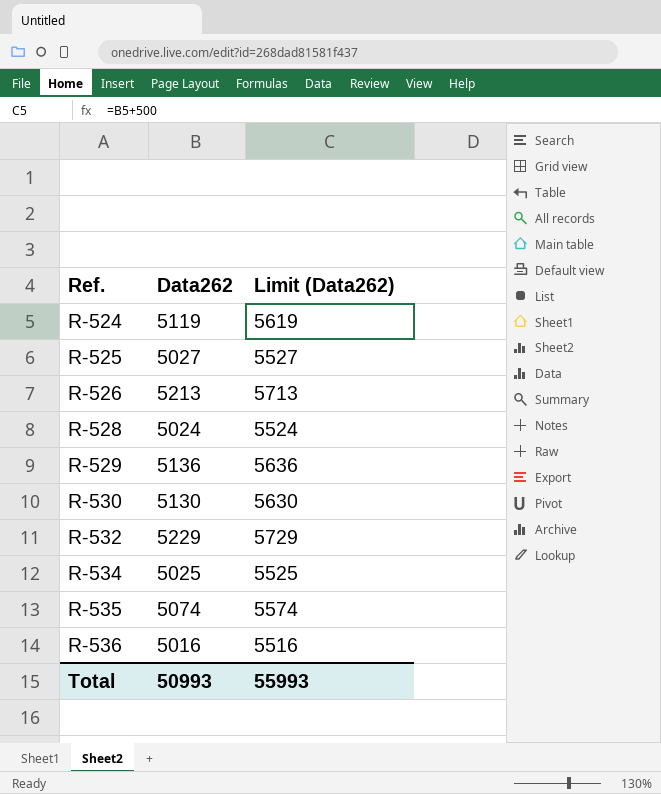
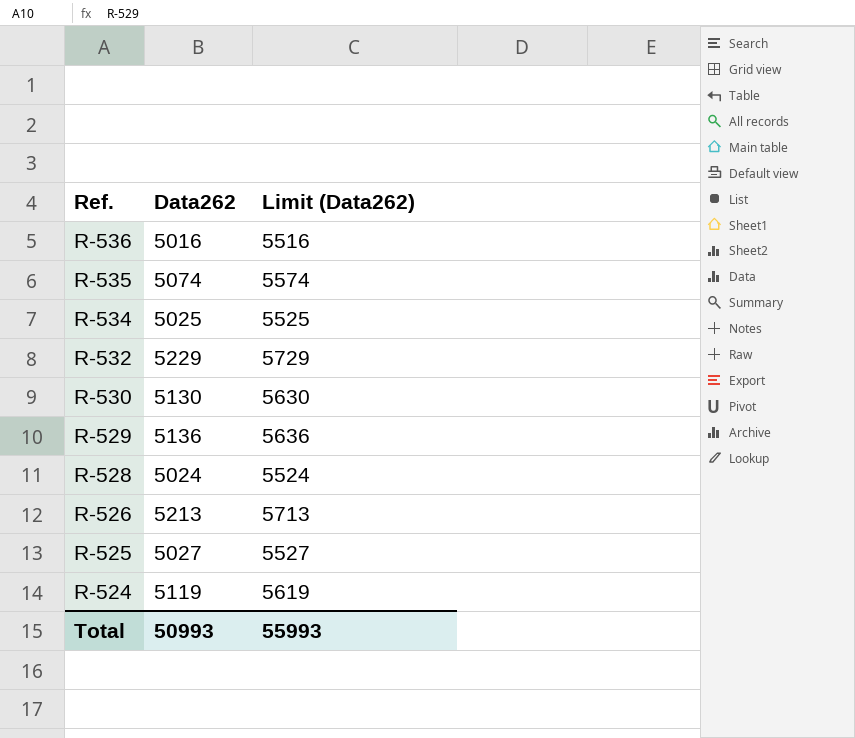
row order: Ref. ascending -> Ref. descending

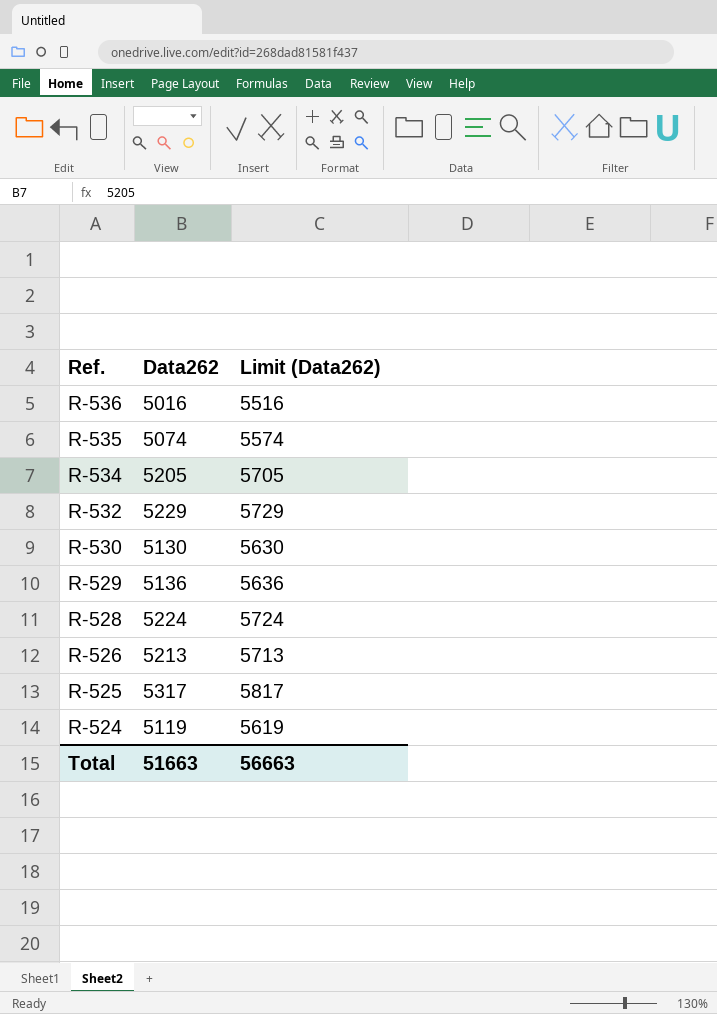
R-534 | Data262: 5025 -> 5205
R-534 | Limit (Data262): 5525 -> 5705
R-528 | Data262: 5024 -> 5224
R-528 | Limit (Data262): 5524 -> 5724
R-525 | Data262: 5027 -> 5317
R-525 | Limit (Data262): 5527 -> 5817
Total | Data262: 50993 -> 51663
Total | Limit (Data262): 55993 -> 56663

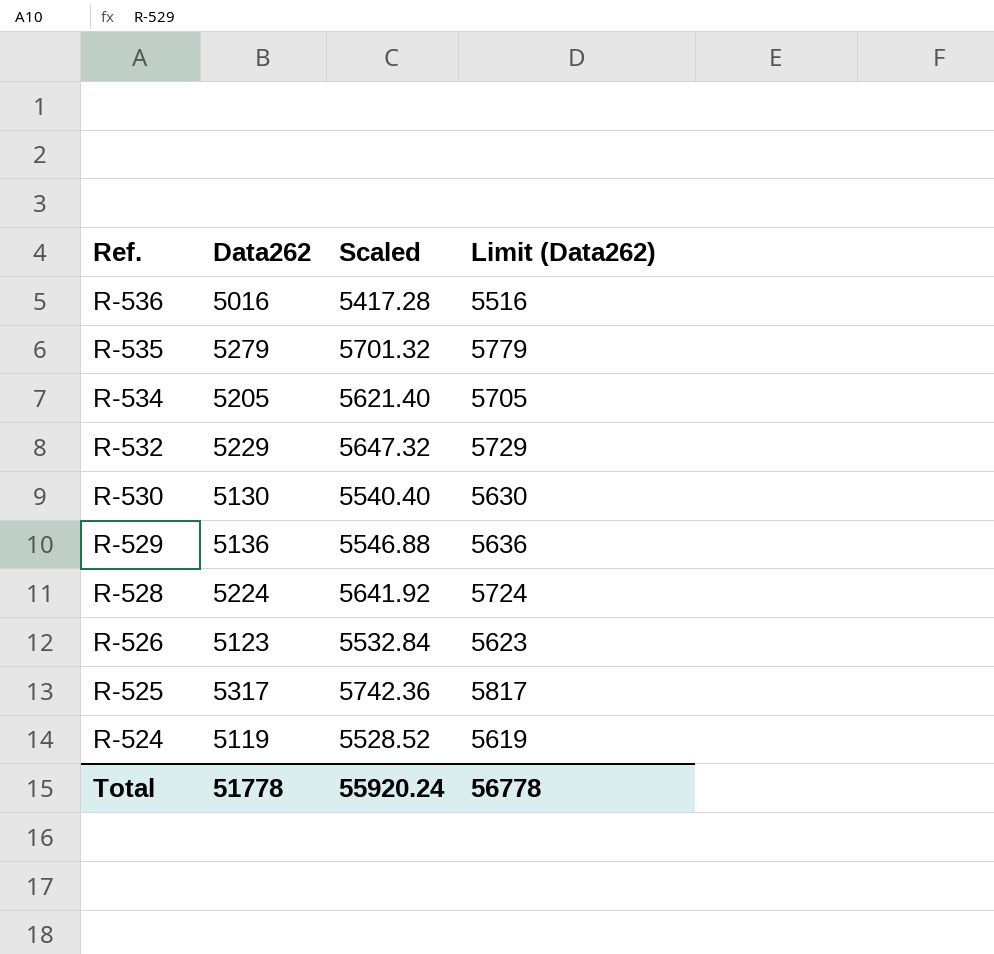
column Scaled | formula: none -> [Data262] * 1.08
R-535 | Data262: 5074 -> 5279
R-535 | Limit (Data262): 5574 -> 5779
R-526 | Data262: 5213 -> 5123
R-526 | Limit (Data262): 5713 -> 5623
Total | Data262: 51663 -> 51778
Total | Limit (Data262): 56663 -> 56778

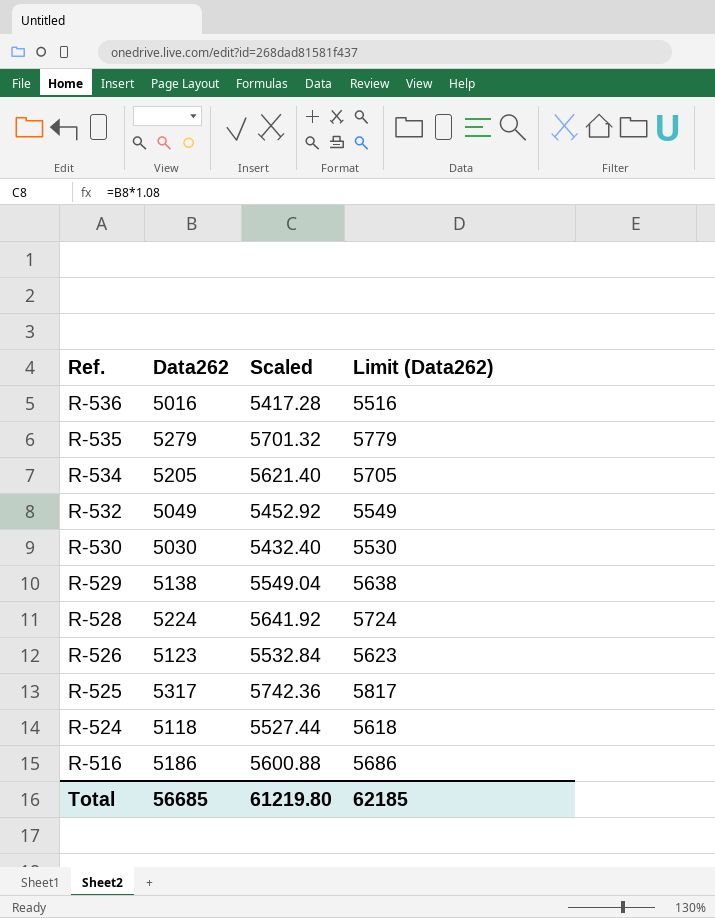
R-532 | Data262: 5229 -> 5049
R-532 | Scaled: 5647.32 -> 5452.92
R-532 | Limit (Data262): 5729 -> 5549
R-530 | Data262: 5130 -> 5030
R-530 | Scaled: 5540.40 -> 5432.40
R-530 | Limit (Data262): 5630 -> 5530
R-529 | Data262: 5136 -> 5138
R-529 | Scaled: 5546.88 -> 5549.04
R-529 | Limit (Data262): 5636 -> 5638
R-524 | Data262: 5119 -> 5118
R-524 | Scaled: 5528.52 -> 5527.44
R-524 | Limit (Data262): 5619 -> 5618
row R-516: none -> 5186 | 5600.88 | 5686
Total | Data262: 51778 -> 56685
Total | Scaled: 55920.24 -> 61219.80
Total | Limit (Data262): 56778 -> 62185

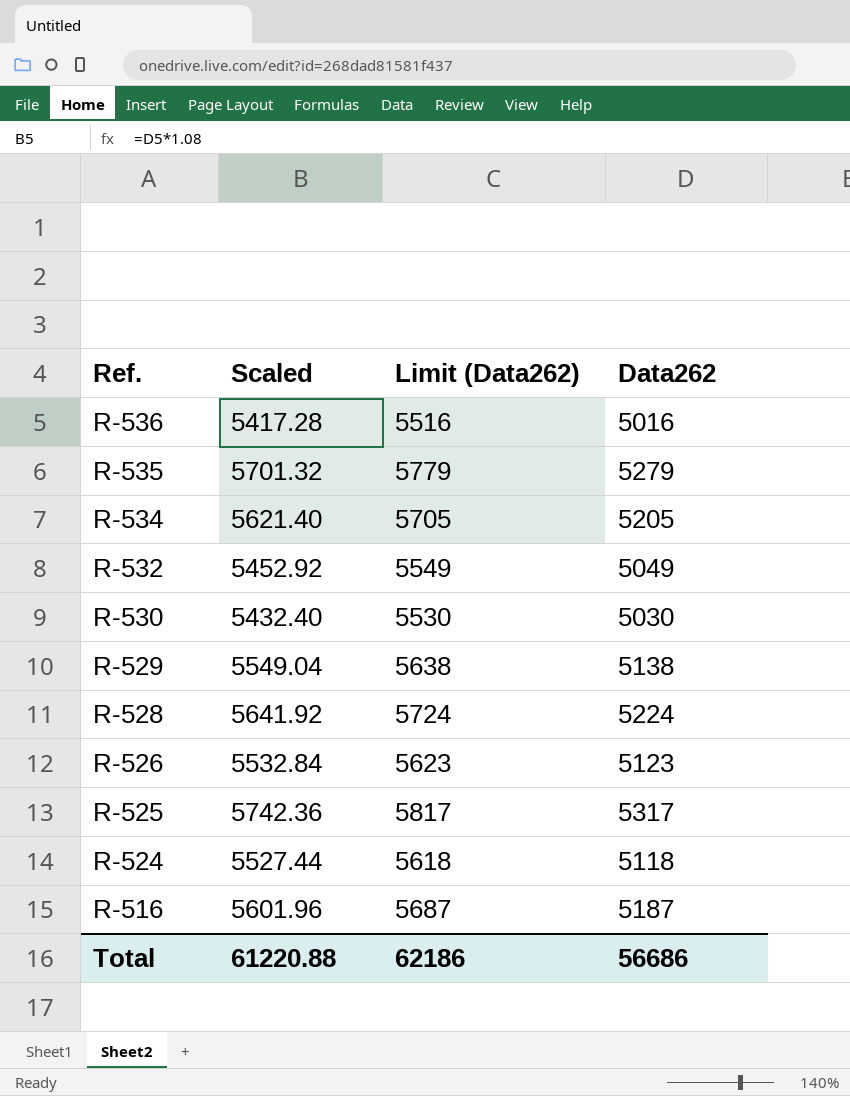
column Data262 | position: 2 -> 4
R-516 | Scaled: 5600.88 -> 5601.96
R-516 | Limit (Data262): 5686 -> 5687
R-516 | Data262: 5186 -> 5187
Total | Scaled: 61219.80 -> 61220.88
Total | Limit (Data262): 62185 -> 62186
Total | Data262: 56685 -> 56686

